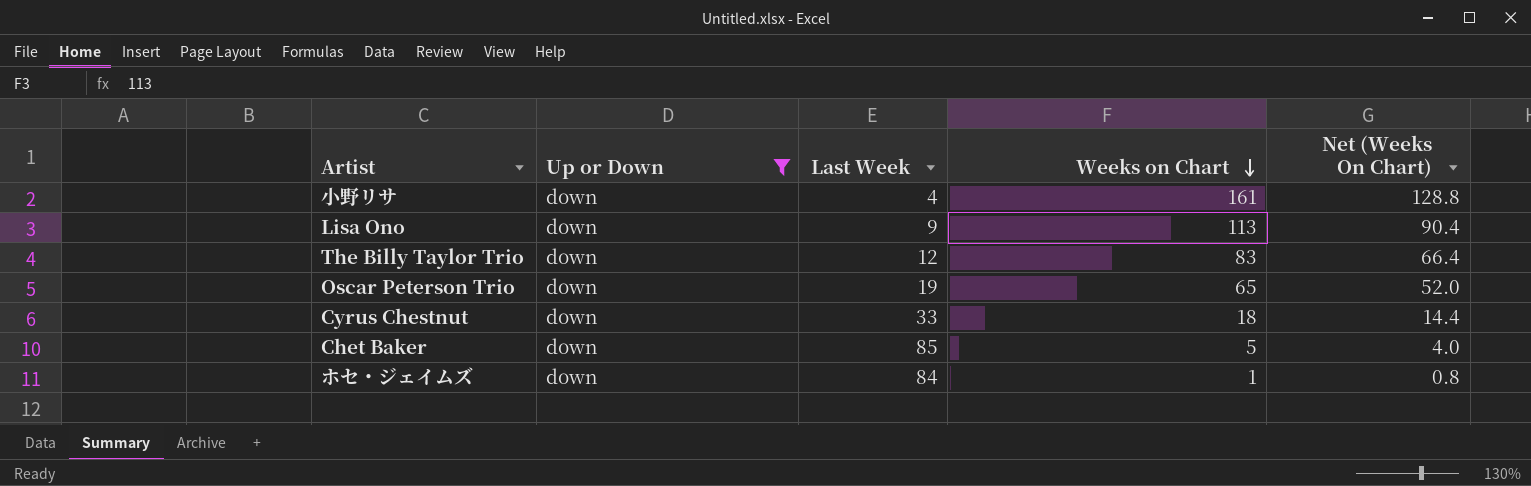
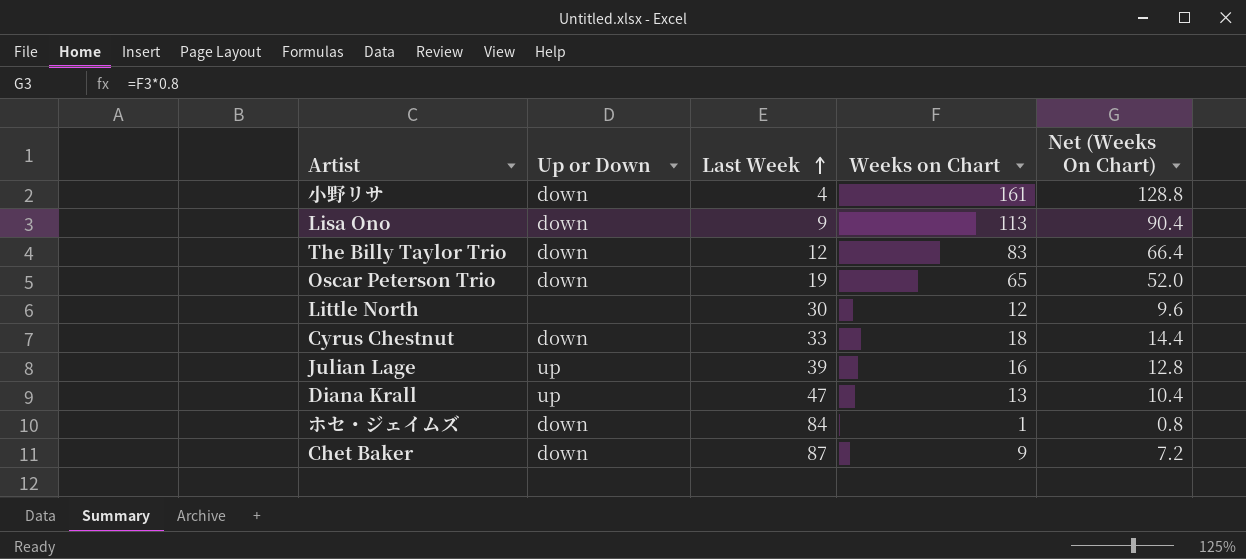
filter: Up or Down = down -> none
row order: Weeks on Chart descending -> Last Week ascending
Chet Baker | Last Week: 85 -> 87
Chet Baker | Weeks on Chart: 5 -> 9
Chet Baker | Net (Weeks On Chart): 4.0 -> 7.2

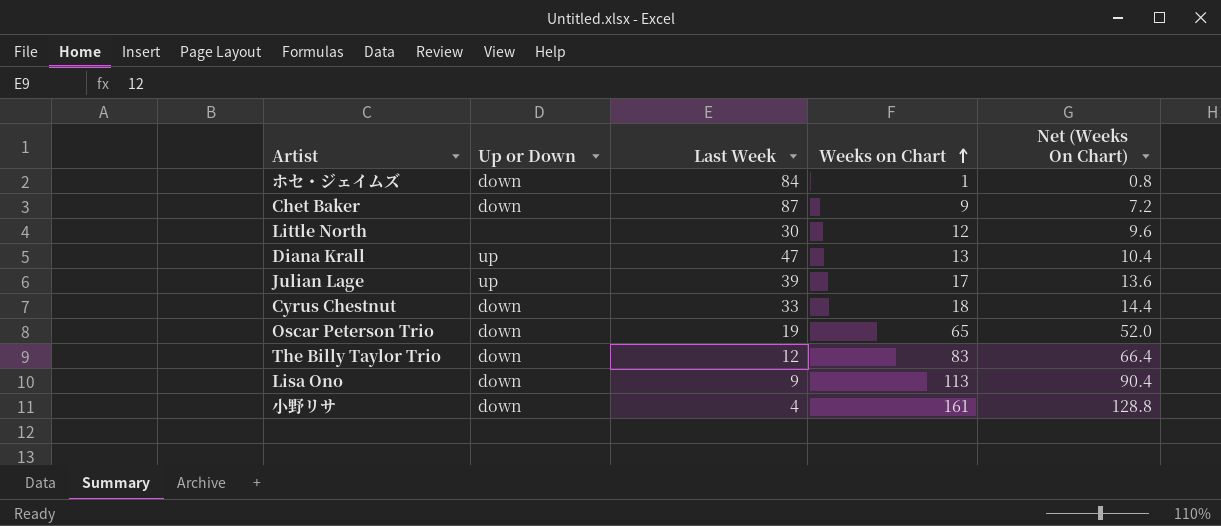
row order: Last Week ascending -> Weeks on Chart ascending
Julian Lage | Weeks on Chart: 16 -> 17
Julian Lage | Net (Weeks On Chart): 12.8 -> 13.6

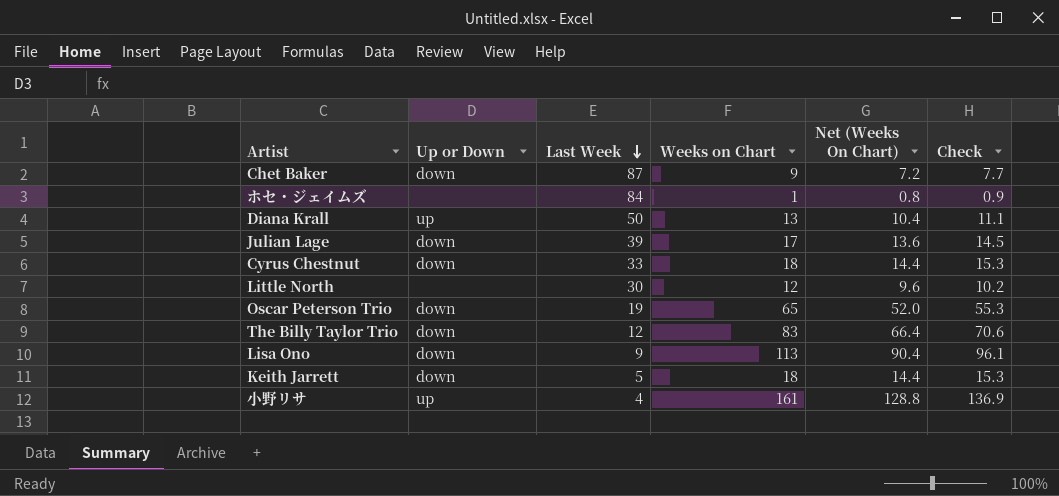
row order: Weeks on Chart ascending -> Last Week descending
column Check | formula: none -> [Weeks on Chart] * 0.85
ホセ・ジェイムズ | Up or Down: down -> none
Diana Krall | Last Week: 47 -> 50
Julian Lage | Up or Down: up -> down
row Keith Jarrett: none -> down | 5 | 18 | 14.4 | 15.3
小野リサ | Up or Down: down -> up

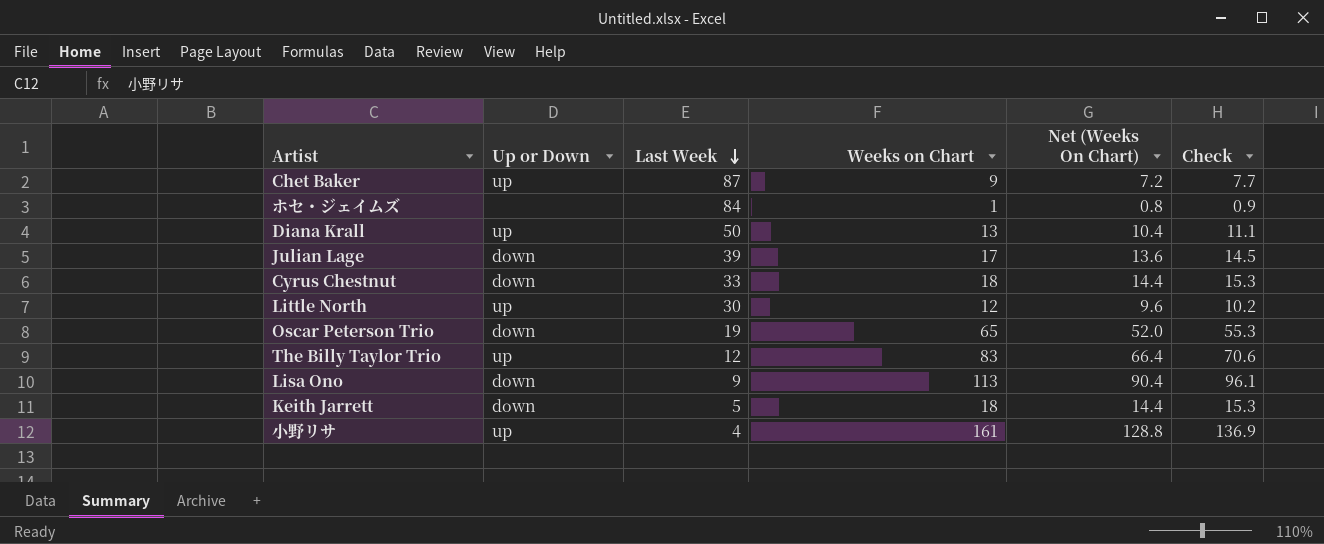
Chet Baker | Up or Down: down -> up
Little North | Up or Down: none -> up
The Billy Taylor Trio | Up or Down: down -> up

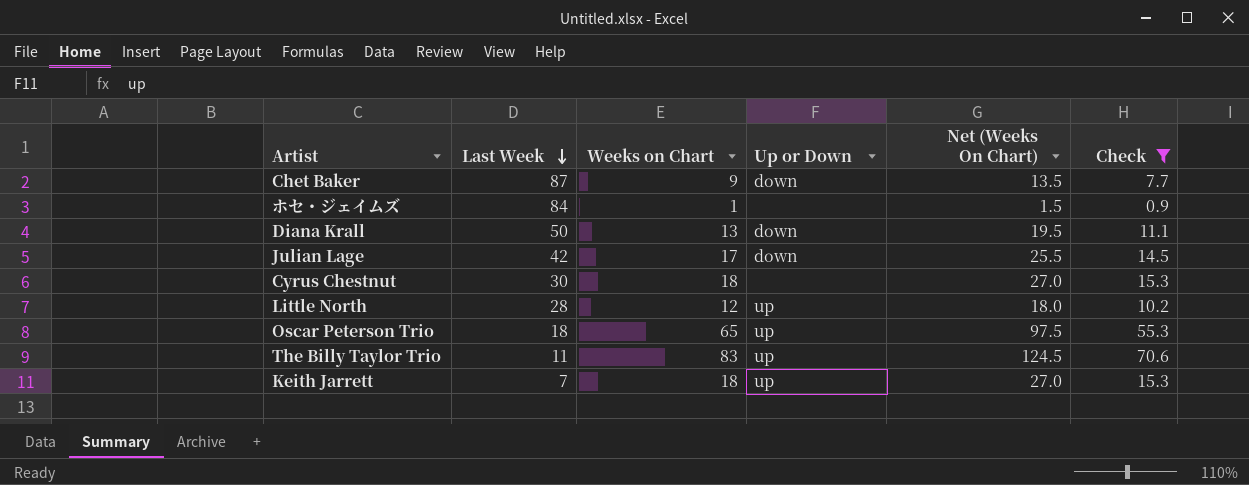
filter: none -> Check <= 70.6
column Up or Down | position: 2 -> 4
column Net (Weeks On Chart) | formula: [Weeks on Chart] * 0.8 -> [Weeks on Chart] * 1.5
Chet Baker | Up or Down: up -> down
Diana Krall | Up or Down: up -> down
Julian Lage | Last Week: 39 -> 42
Cyrus Chestnut | Last Week: 33 -> 30
Cyrus Chestnut | Up or Down: down -> none
Little North | Last Week: 30 -> 28
Oscar Peterson Trio | Last Week: 19 -> 18
Oscar Peterson Trio | Up or Down: down -> up
The Billy Taylor Trio | Last Week: 12 -> 11
Keith Jarrett | Last Week: 5 -> 7
Keith Jarrett | Up or Down: down -> up

